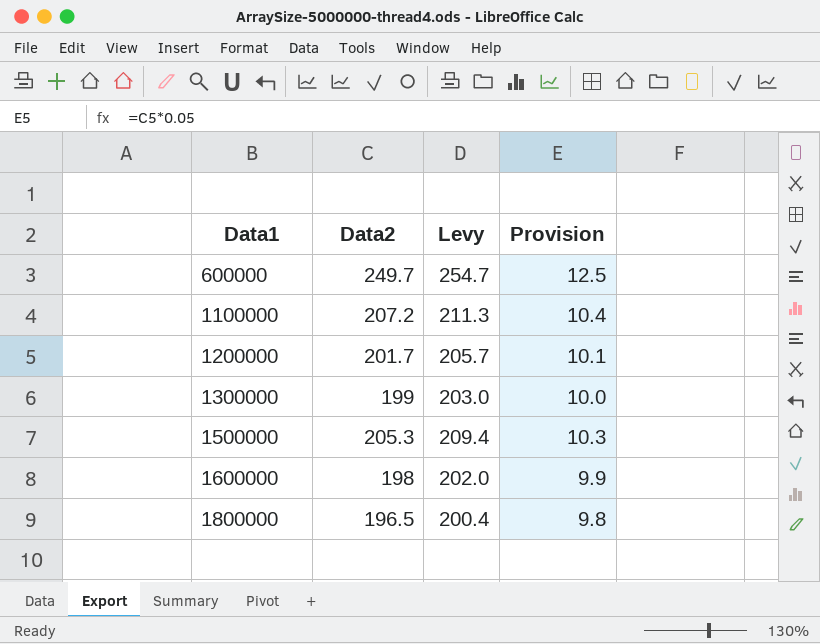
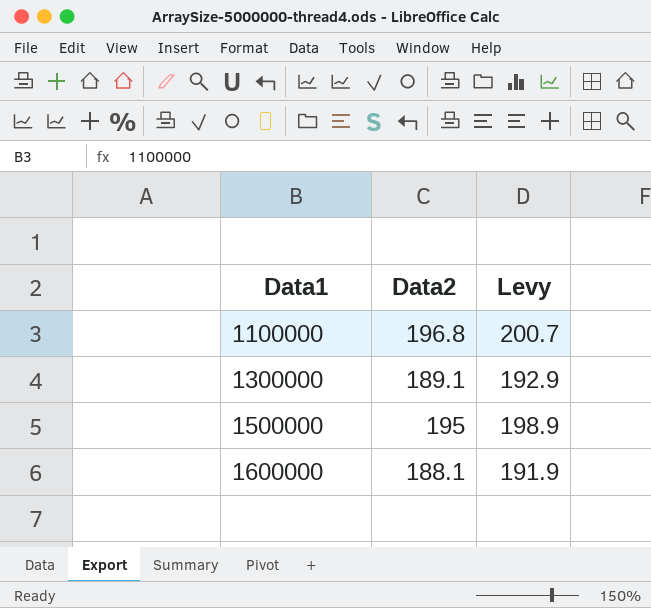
column Provision | formula: [Data2] * 0.05 -> none
row 600000: 249.7 | 254.7 | 12.5 -> none
row 1200000: 201.7 | 205.7 | 10.1 -> none
row 1800000: 196.5 | 200.4 | 9.8 -> none
1100000 | Data2: 207.2 -> 196.8
1100000 | Levy: 211.3 -> 200.7
1300000 | Data2: 199 -> 189.1
1300000 | Levy: 203.0 -> 192.9
1500000 | Data2: 205.3 -> 195
1500000 | Levy: 209.4 -> 198.9
1600000 | Data2: 198 -> 188.1
1600000 | Levy: 202.0 -> 191.9

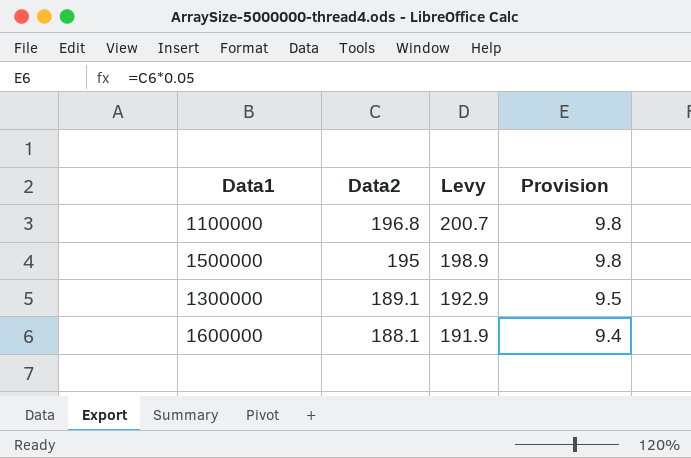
row order: Data1 ascending -> Data2 descending
column Provision | formula: none -> [Data2] * 0.05

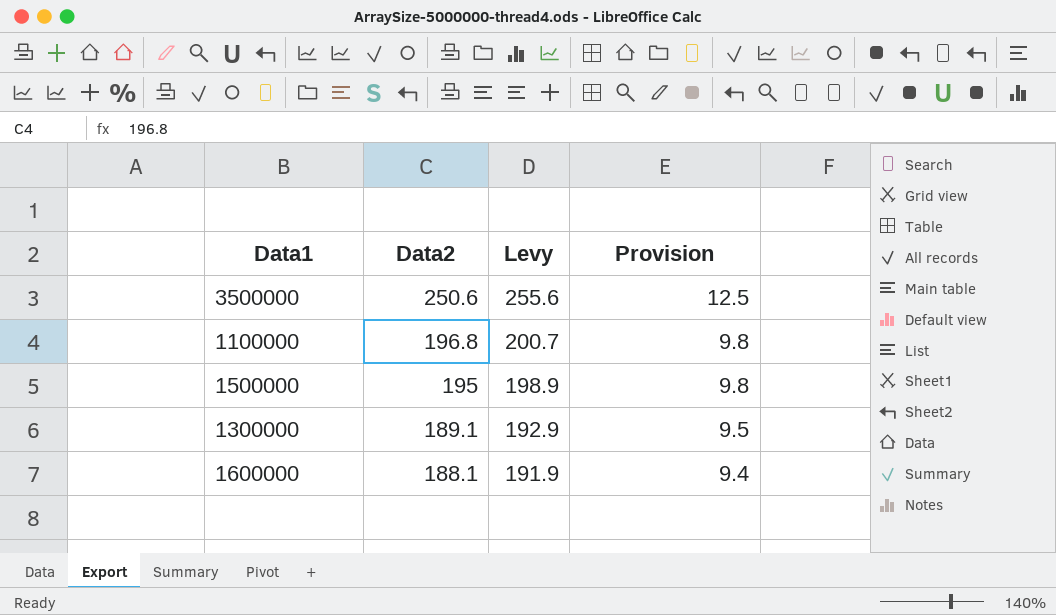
row 3500000: none -> 250.6 | 255.6 | 12.5

